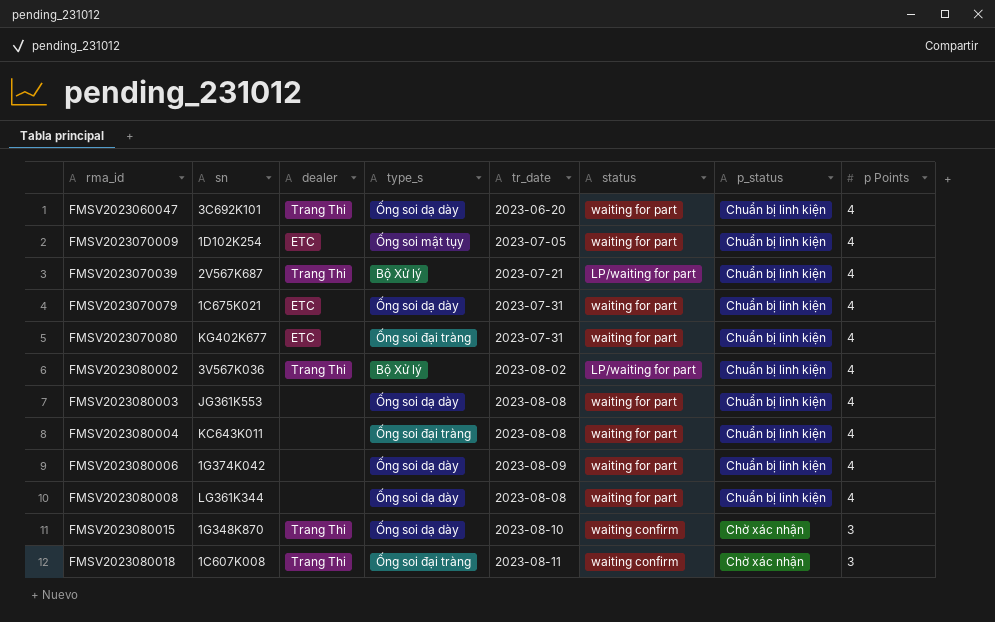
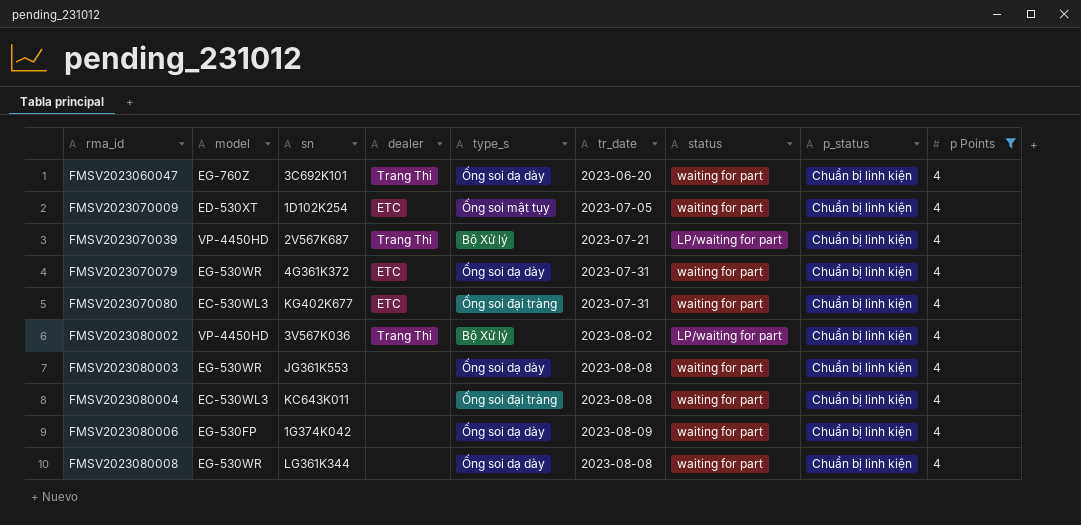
filter: none -> p Points = 4
column model | position: none -> 2
FMSV2023070079 | sn: 1C675K021 -> 4G361K372

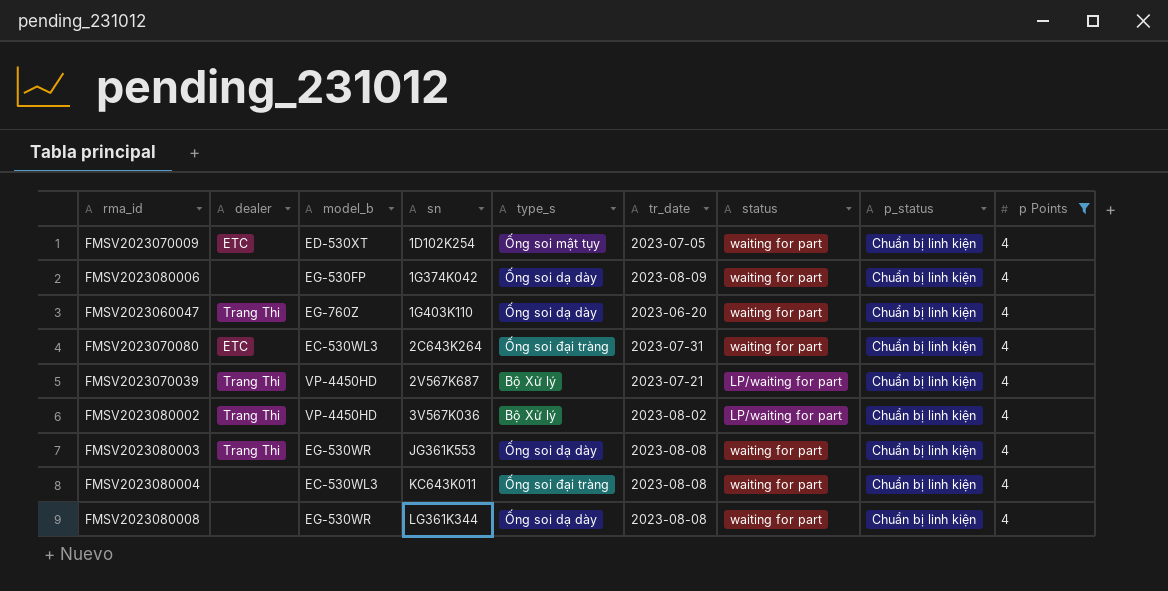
row order: rma_id ascending -> sn ascending
column dealer | position: 4 -> 2
column name: model -> model_b
row FMSV2023070079: EG-530WR | 4G361K372 | ETC | Ống soi dạ dày | 2023-07-31 | waiting for part | Chuẩn bị linh kiện | 4 -> none
FMSV2023060047 | sn: 3C692K101 -> 1G403K110
FMSV2023070080 | sn: KG402K677 -> 2C643K264
FMSV2023080003 | dealer: none -> Trang Thi

